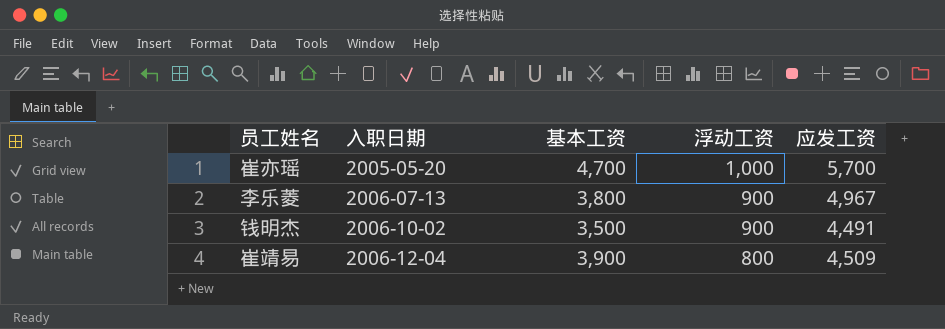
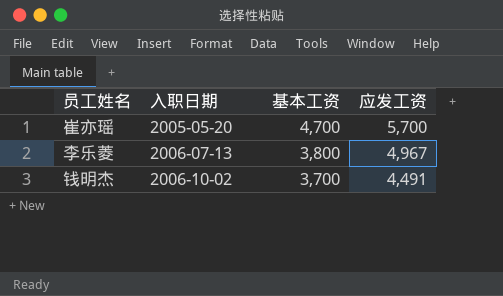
column 浮动工资 | position: 4 -> none
row 崔靖易: 2006-12-04 | 3,900 | 800 | 4,509 -> none
钱明杰 | 基本工资: 3,500 -> 3,700

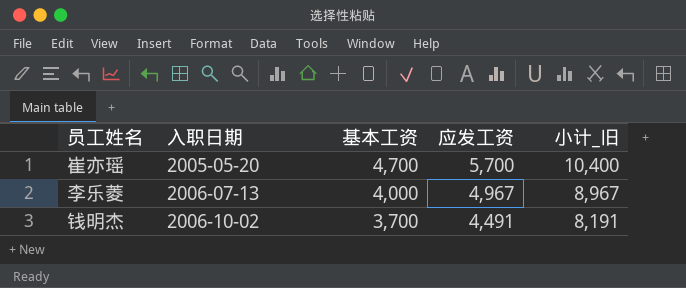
column 小计_旧 | formula: none -> [基本工资] + [应发工资]
李乐菱 | 基本工资: 3,800 -> 4,000

